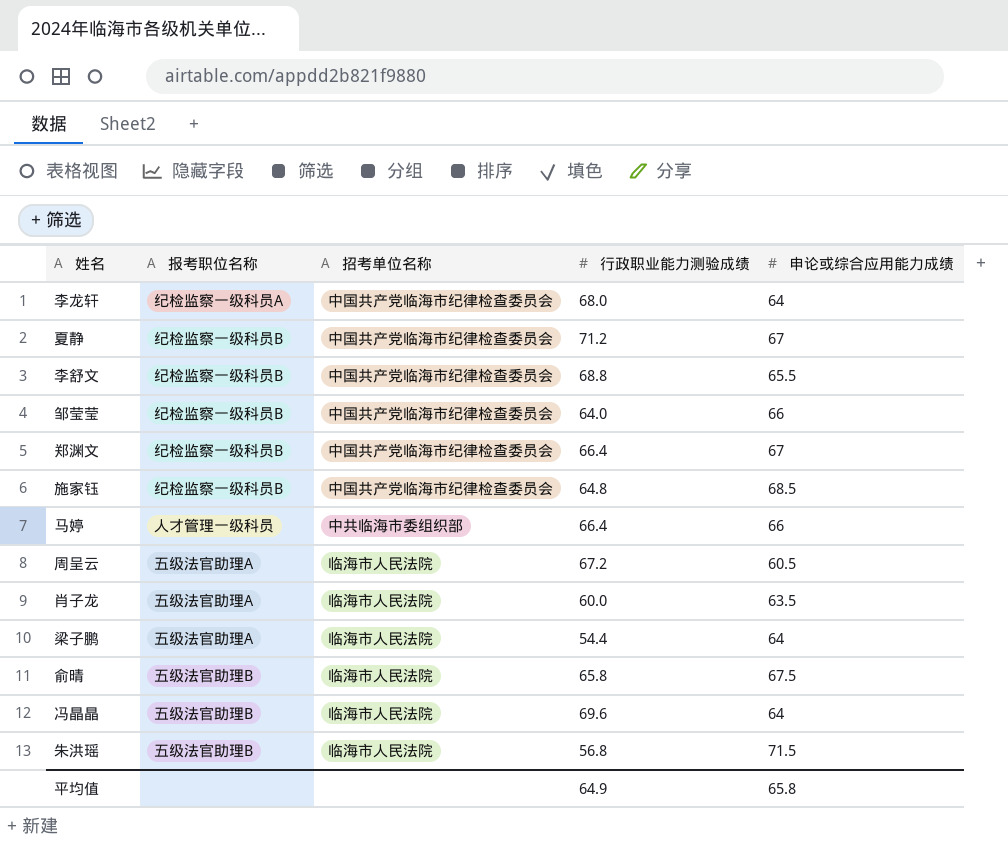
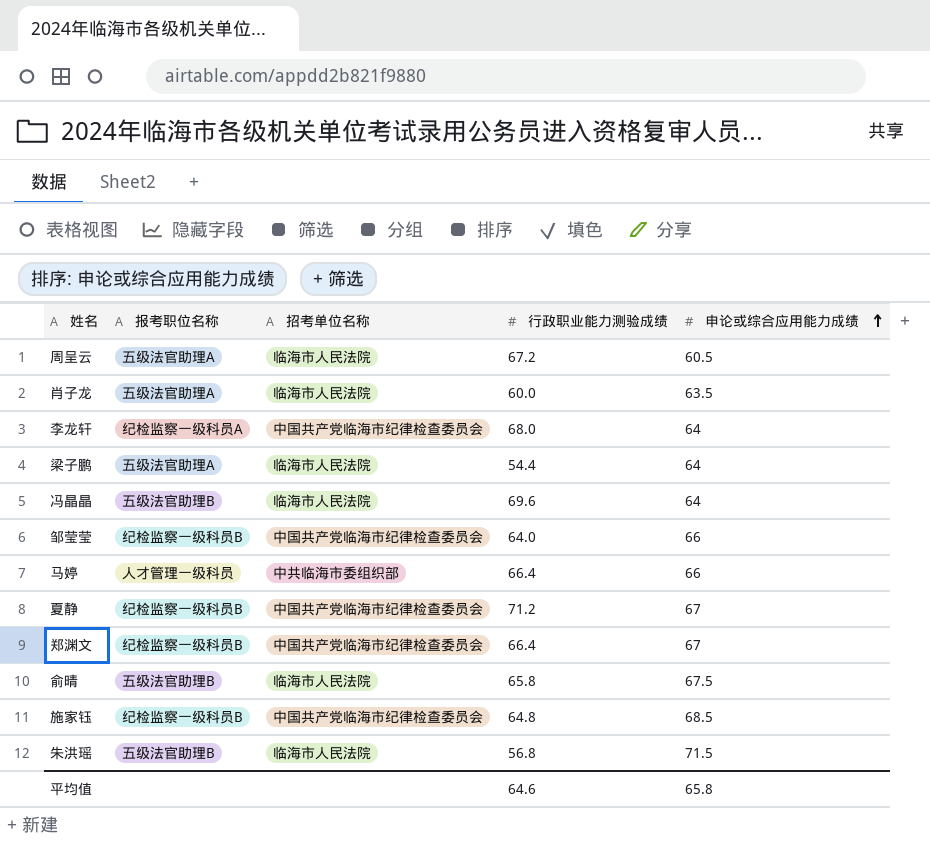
row order: none -> 申论或综合应用能力成绩 ascending
row 李舒文: 纪检监察一级科员B | 中国共产党临海市纪律检查委员会 | 68.8 | 65.5 -> none
平均值 | 行政职业能力测验成绩: 64.9 -> 64.6

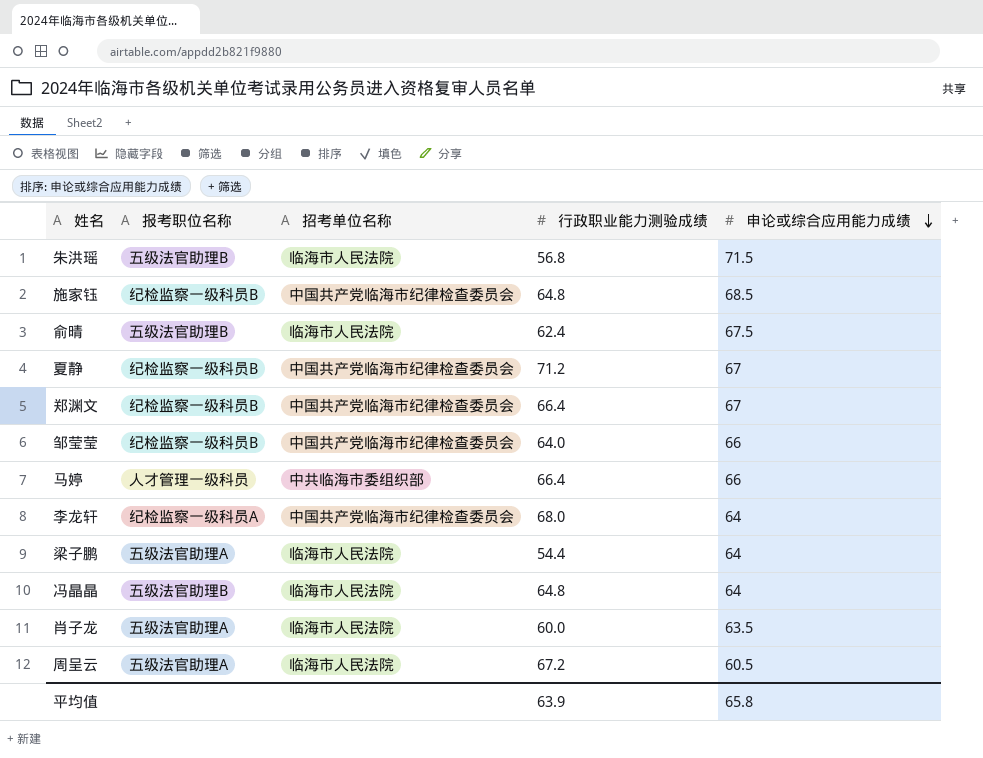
row order: 申论或综合应用能力成绩 ascending -> 申论或综合应用能力成绩 descending
俞晴 | 行政职业能力测验成绩: 65.8 -> 62.4
冯晶晶 | 行政职业能力测验成绩: 69.6 -> 64.8
平均值 | 行政职业能力测验成绩: 64.6 -> 63.9

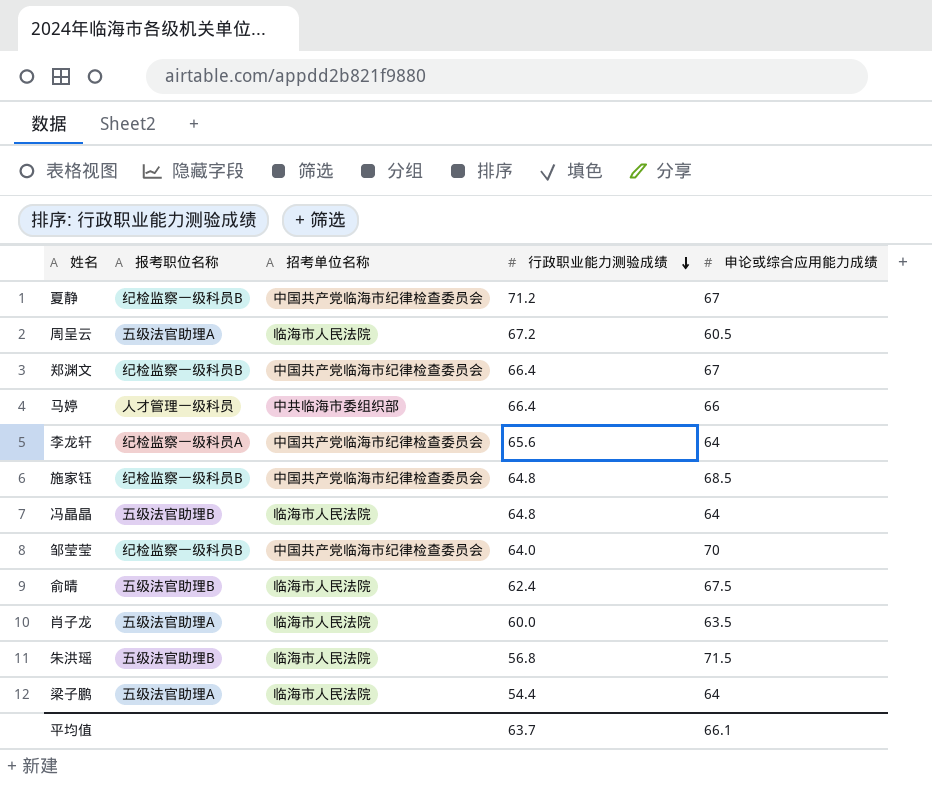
row order: 申论或综合应用能力成绩 descending -> 行政职业能力测验成绩 descending
李龙轩 | 行政职业能力测验成绩: 68.0 -> 65.6
邹莹莹 | 申论或综合应用能力成绩: 66 -> 70
平均值 | 行政职业能力测验成绩: 63.9 -> 63.7
平均值 | 申论或综合应用能力成绩: 65.8 -> 66.1

